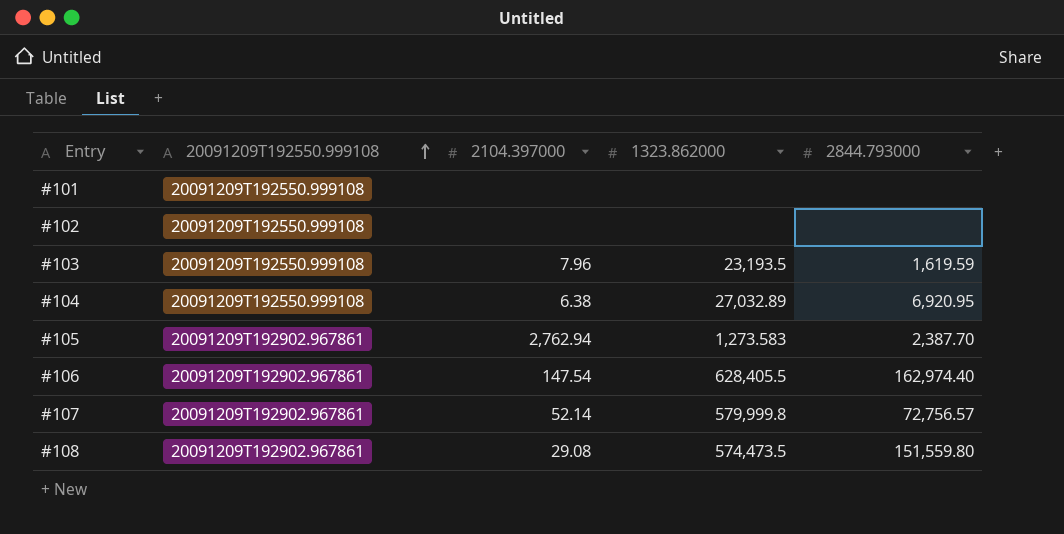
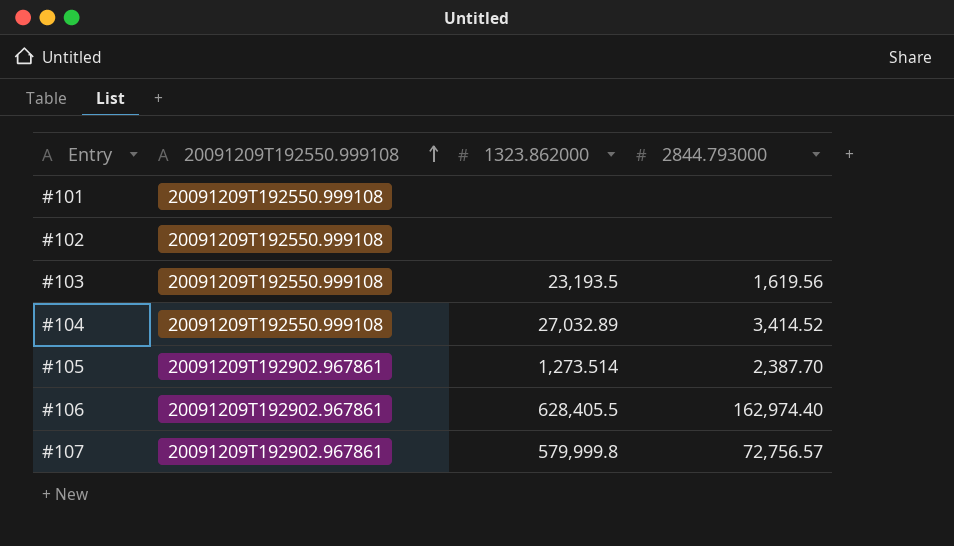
column 2104.397000 | position: 3 -> none
row #108: 20091209T192902.967861 | 29.08 | 574,473.5 | 151,559.80 -> none
#103 | 2844.793000: 1,619.59 -> 1,619.56
#104 | 2844.793000: 6,920.95 -> 3,414.52
#105 | 1323.862000: 1,273.583 -> 1,273.514

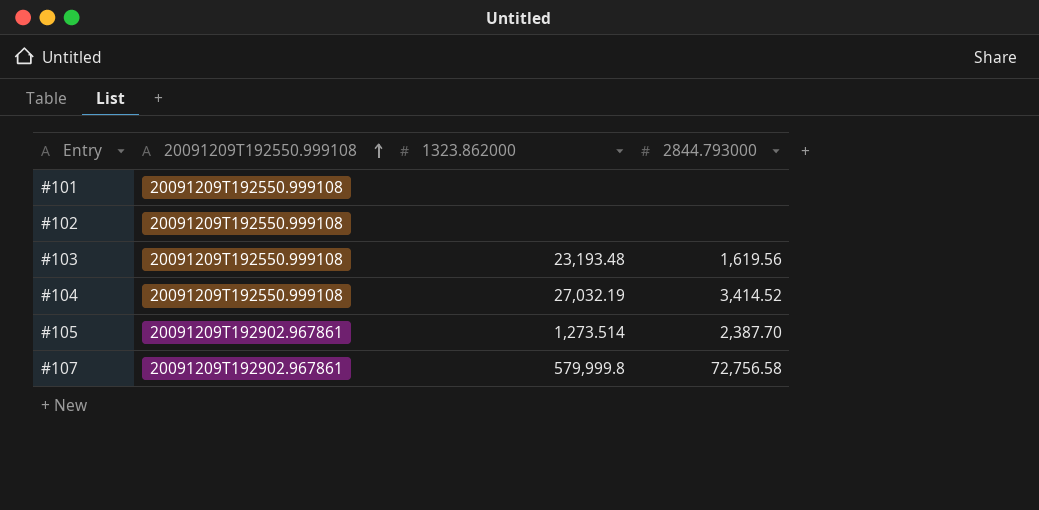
row #106: 20091209T192902.967861 | 628,405.5 | 162,974.40 -> none
#103 | 1323.862000: 23,193.5 -> 23,193.48
#104 | 1323.862000: 27,032.89 -> 27,032.19
#107 | 2844.793000: 72,756.57 -> 72,756.58

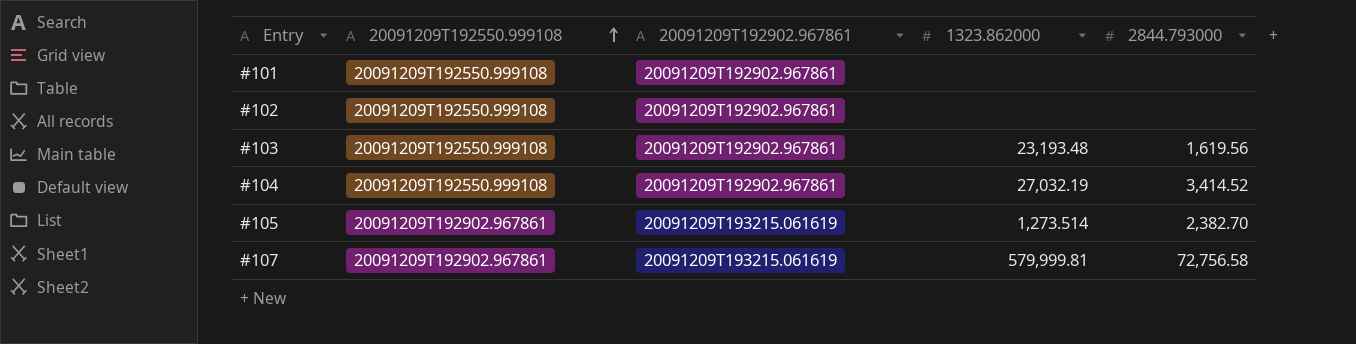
column 20091209T192902.967861 | position: none -> 3
#105 | 2844.793000: 2,387.70 -> 2,382.70
#107 | 1323.862000: 579,999.8 -> 579,999.81

